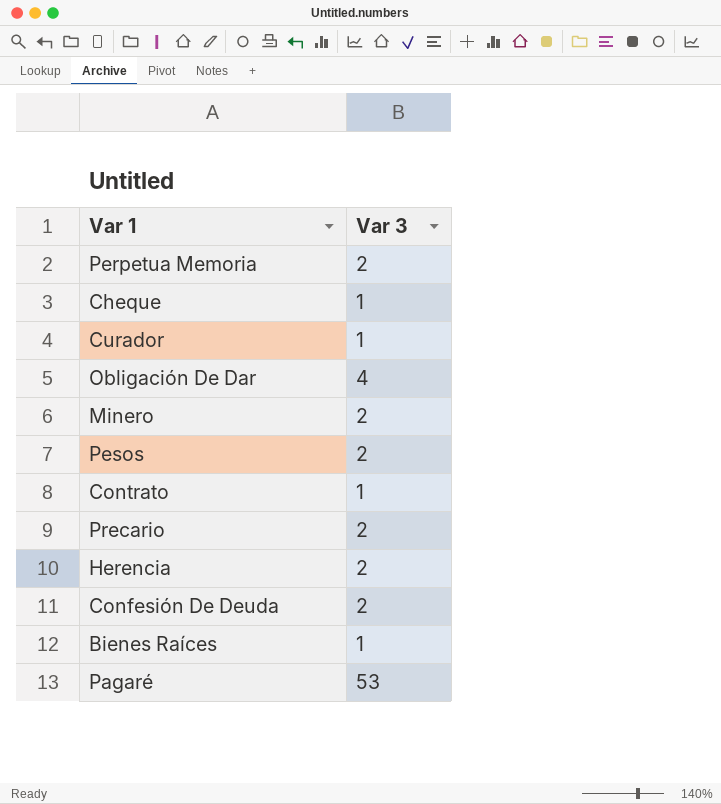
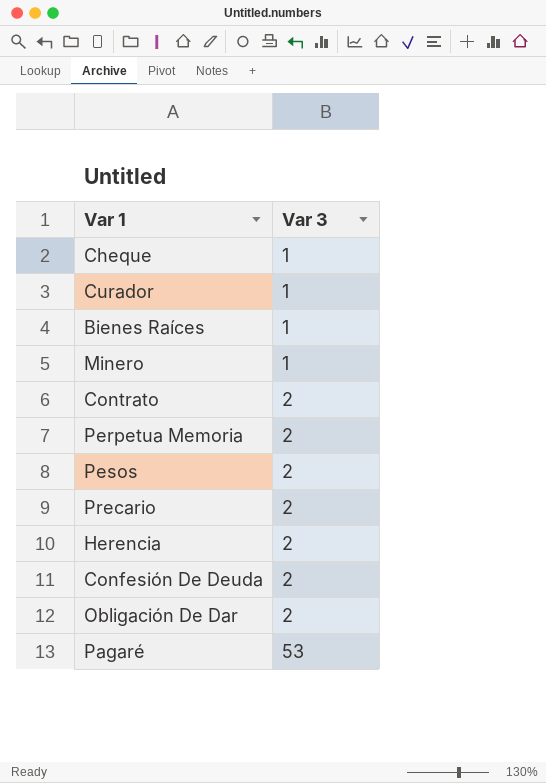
row order: none -> Var 3 ascending
Minero | Var 3: 2 -> 1
Contrato | Var 3: 1 -> 2
Obligación De Dar | Var 3: 4 -> 2

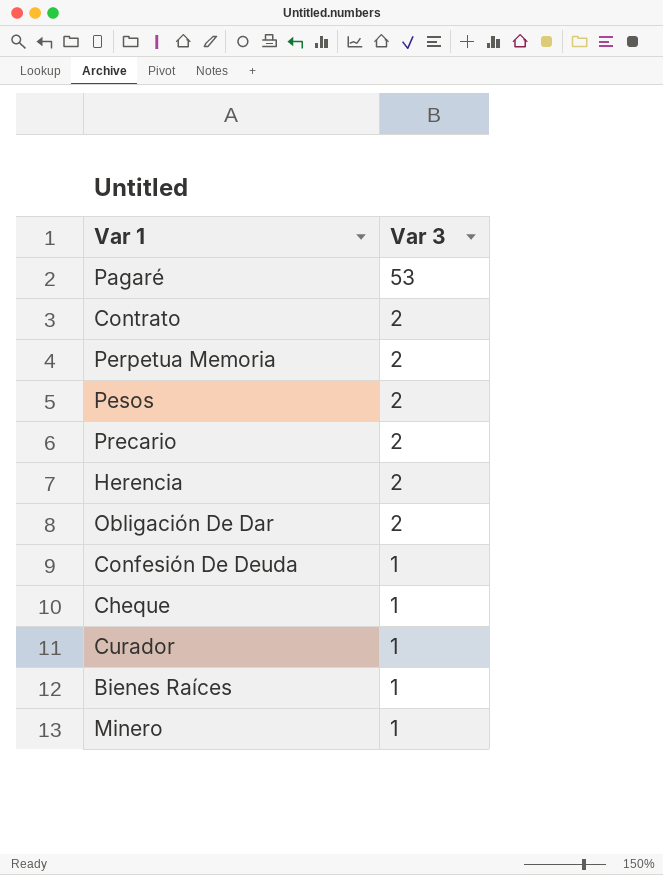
row order: Var 3 ascending -> Var 3 descending
Confesión De Deuda | Var 3: 2 -> 1

